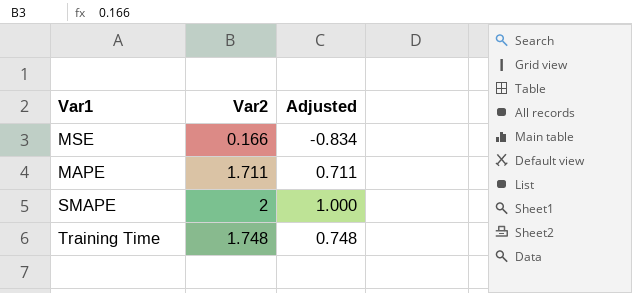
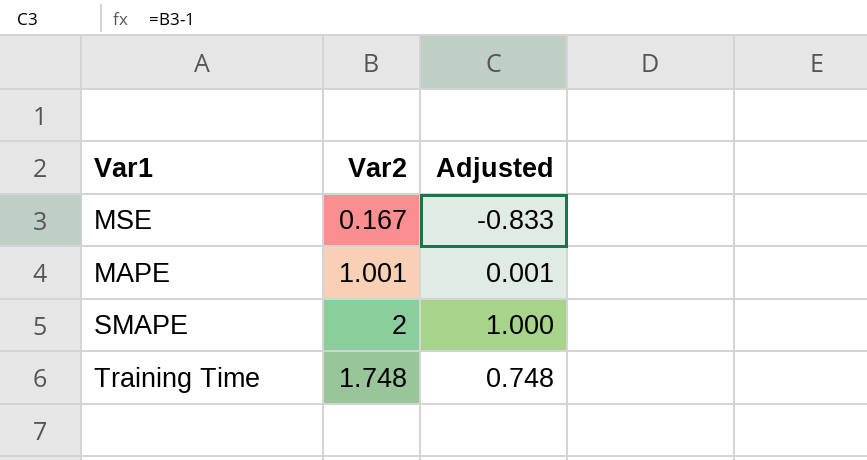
MSE | Var2: 0.166 -> 0.167
MSE | Adjusted: -0.834 -> -0.833
MAPE | Var2: 1.711 -> 1.001
MAPE | Adjusted: 0.711 -> 0.001

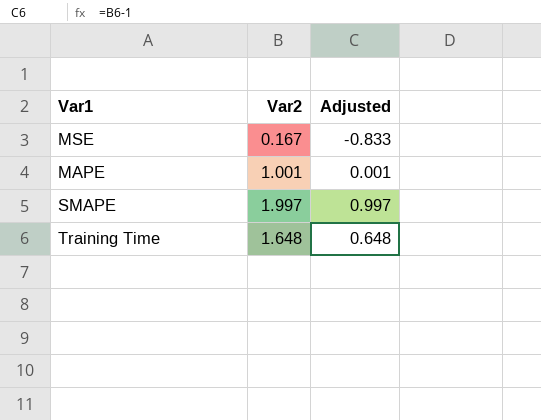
SMAPE | Var2: 2 -> 1.997
SMAPE | Adjusted: 1.000 -> 0.997
Training Time | Var2: 1.748 -> 1.648
Training Time | Adjusted: 0.748 -> 0.648

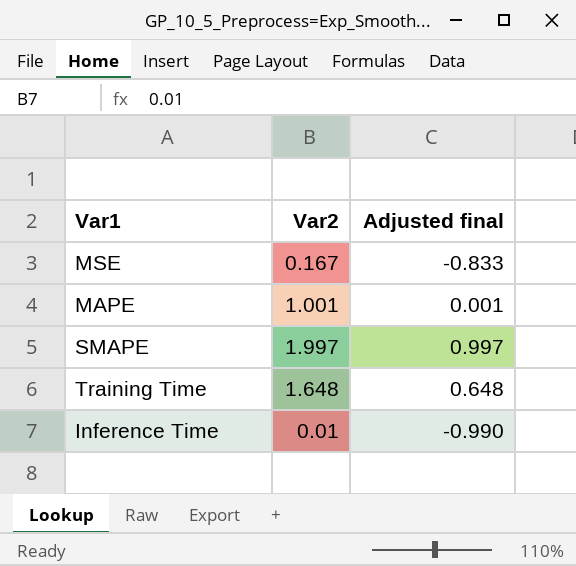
column name: Adjusted -> Adjusted final
row Inference Time: none -> 0.01 | -0.990

